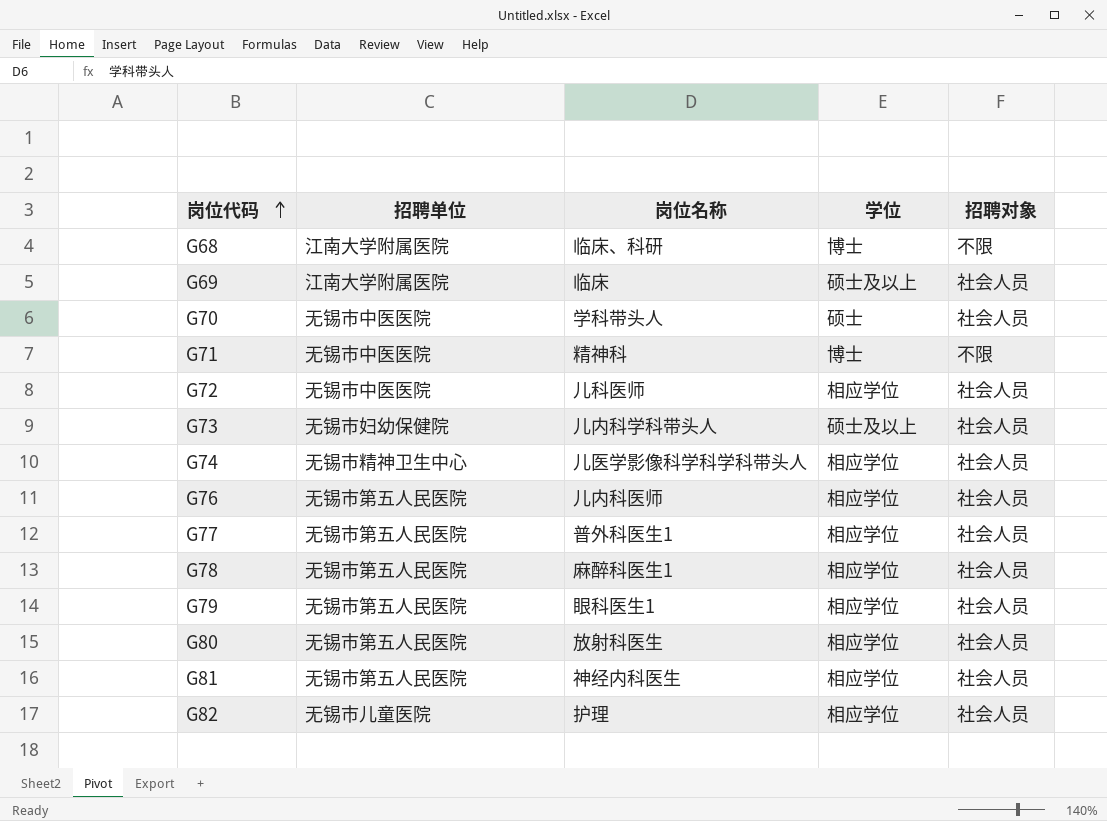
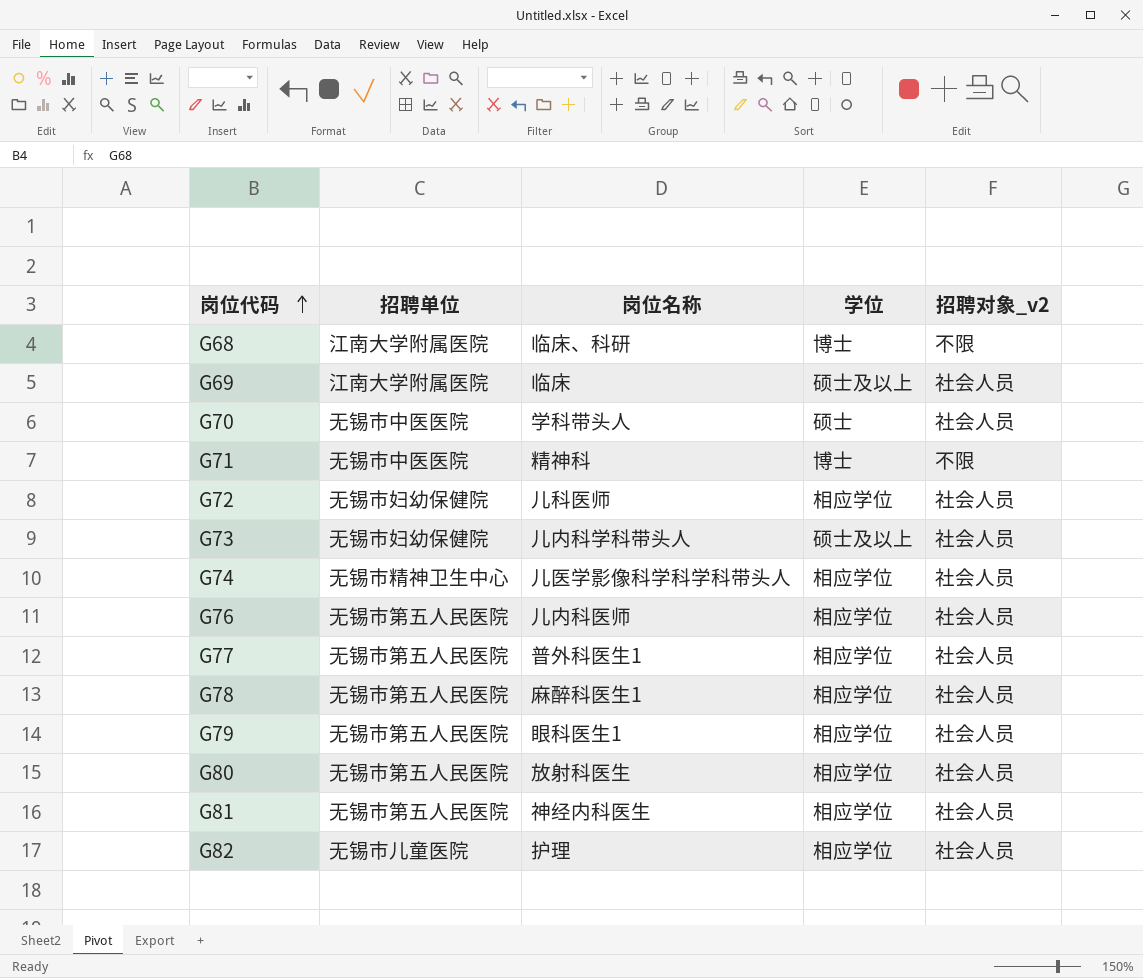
column name: 招聘对象 -> 招聘对象_v2
G72 | 招聘单位: 无锡市中医医院 -> 无锡市妇幼保健院

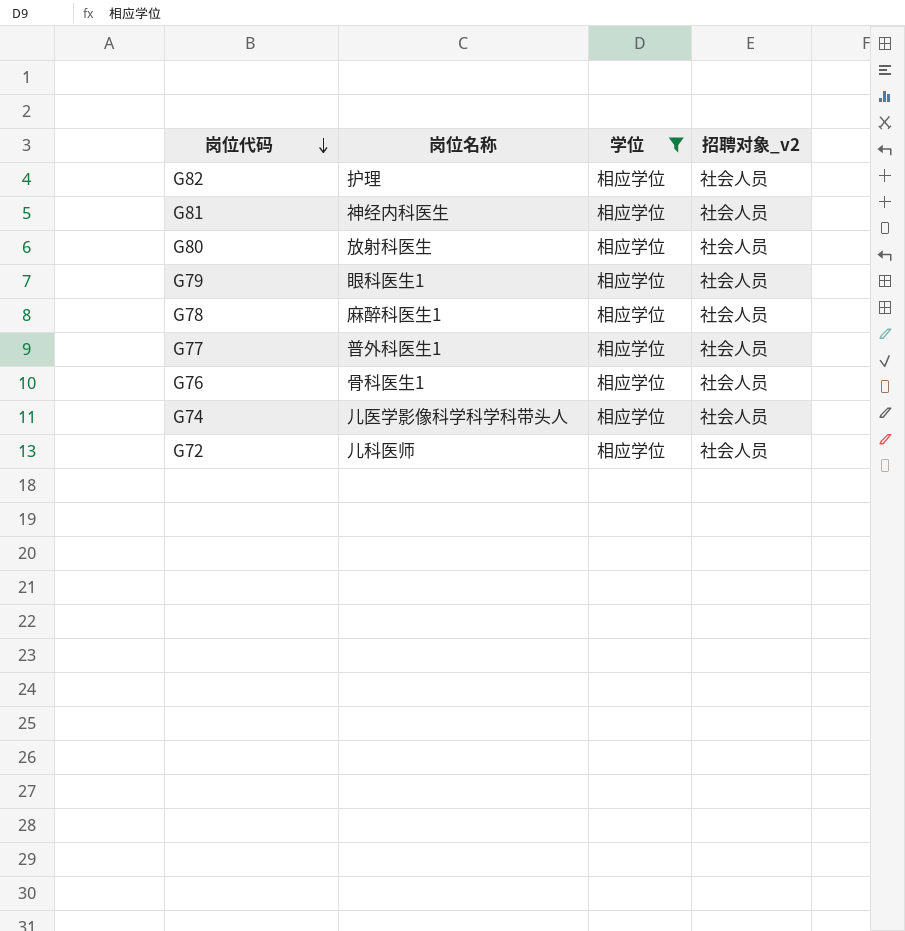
filter: none -> 学位 = 相应学位
row order: 岗位代码 ascending -> 岗位代码 descending
column 招聘单位 | position: 2 -> none
G76 | 岗位名称: 儿内科医师 -> 骨科医生1

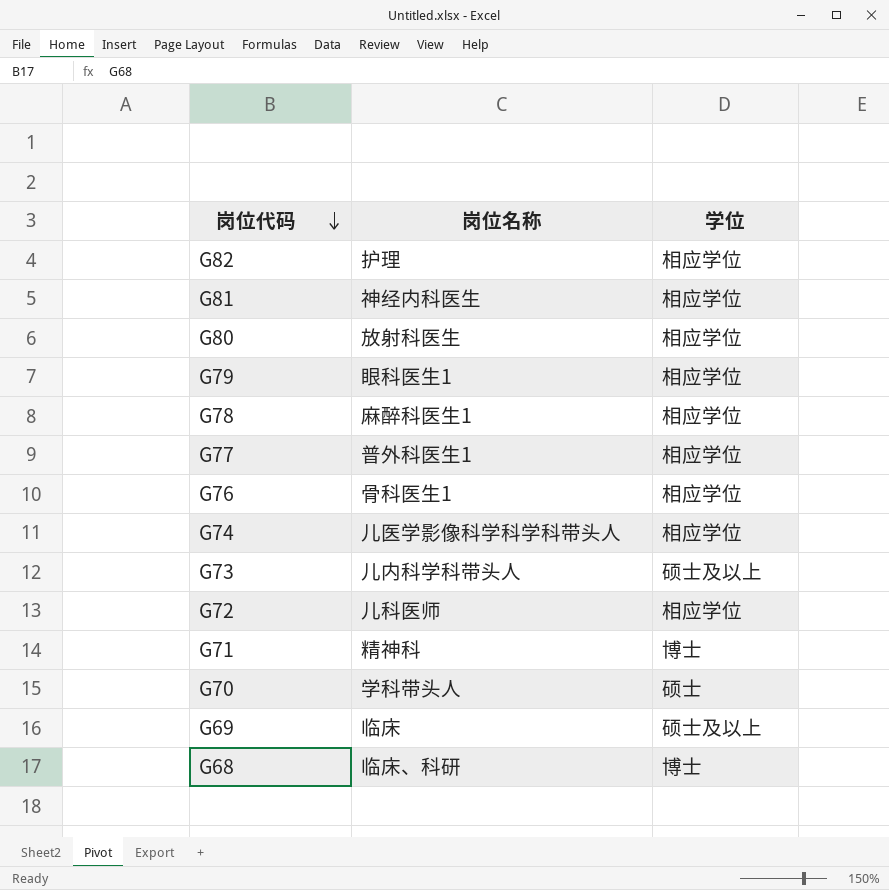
filter: 学位 = 相应学位 -> none
column 招聘对象_v2 | position: 4 -> none

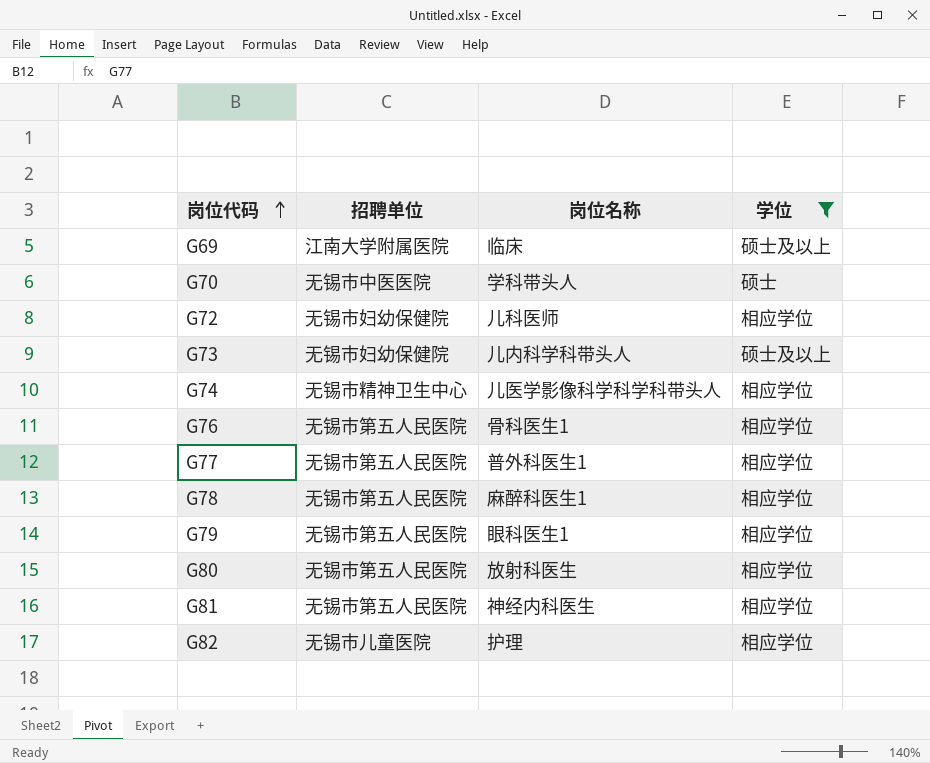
filter: none -> 学位 != 博士
row order: 岗位代码 descending -> 岗位代码 ascending
column 招聘单位 | position: none -> 2

